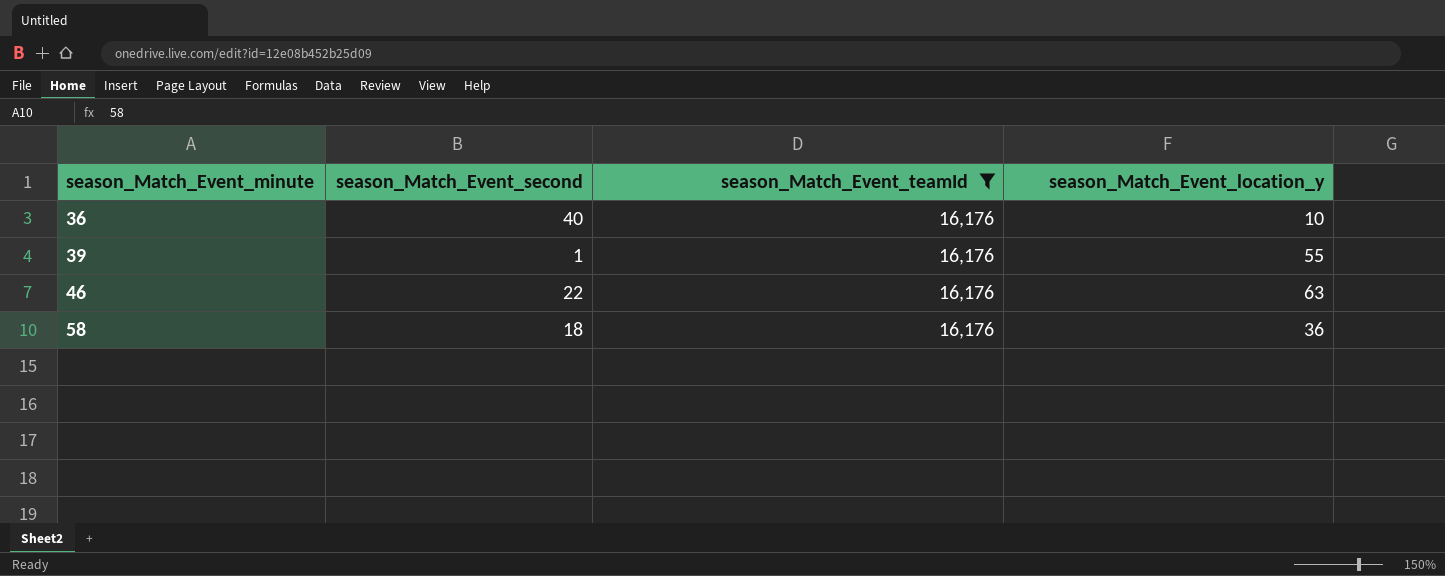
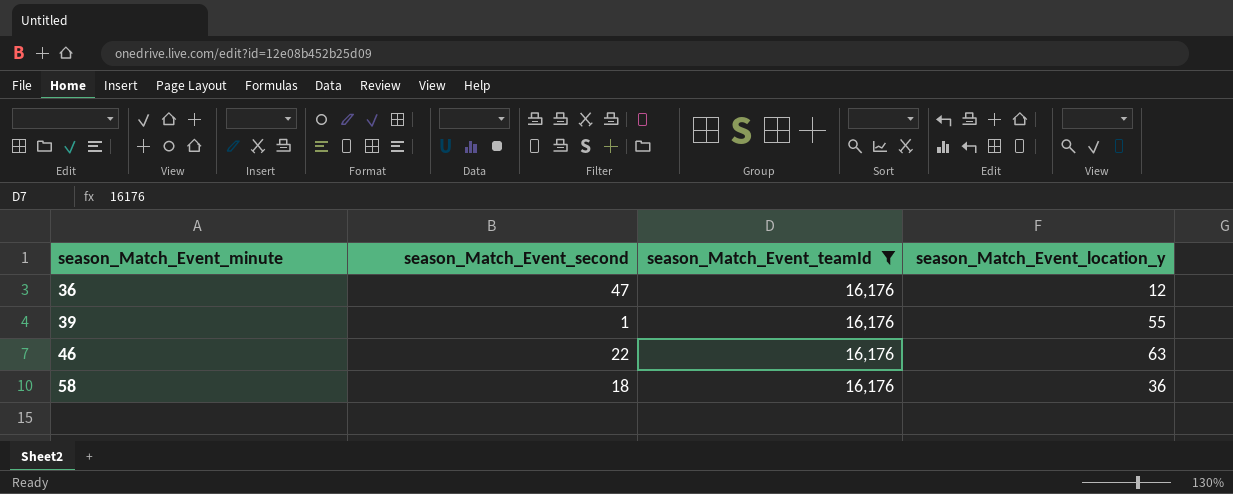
36 | season_Match_Event_second: 40 -> 47
36 | season_Match_Event_location_y: 10 -> 12

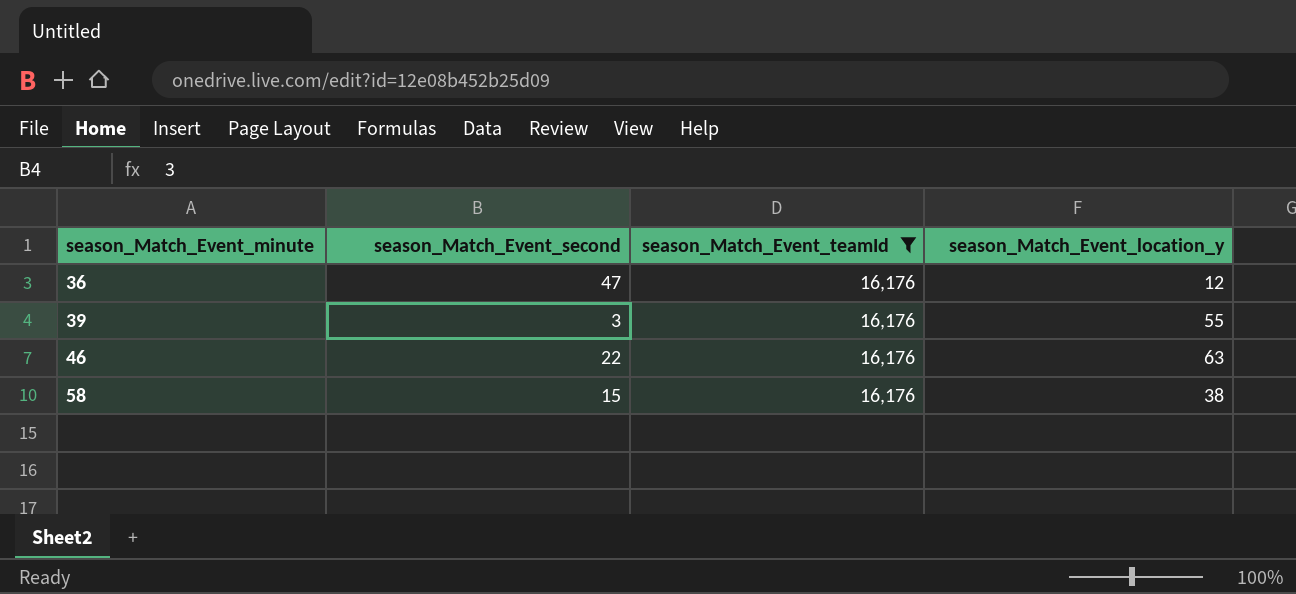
39 | season_Match_Event_second: 1 -> 3
58 | season_Match_Event_second: 18 -> 15
58 | season_Match_Event_location_y: 36 -> 38

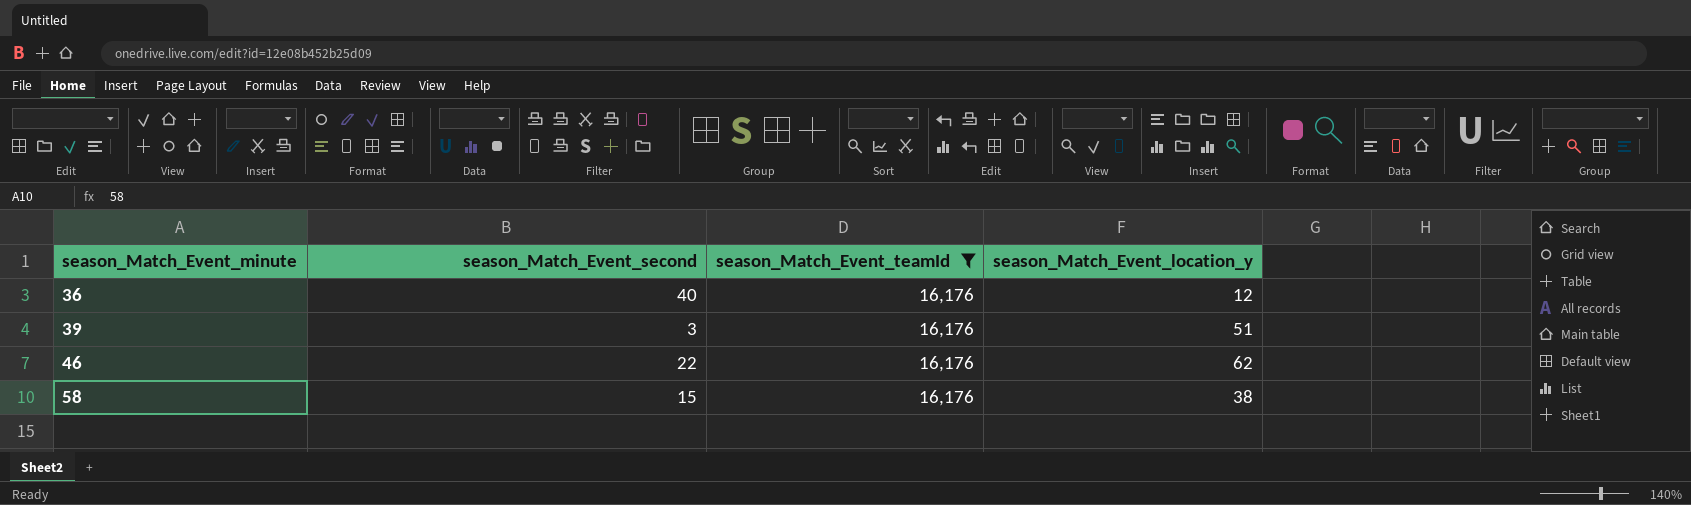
36 | season_Match_Event_second: 47 -> 40
39 | season_Match_Event_location_y: 55 -> 51
46 | season_Match_Event_location_y: 63 -> 62

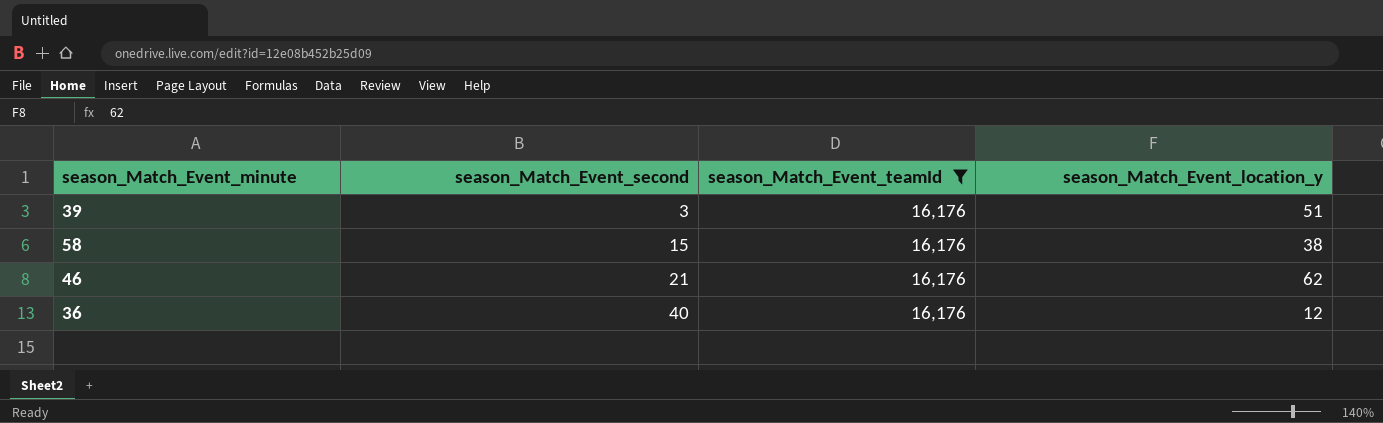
row order: season_Match_Event_minute ascending -> season_Match_Event_second ascending
46 | season_Match_Event_second: 22 -> 21

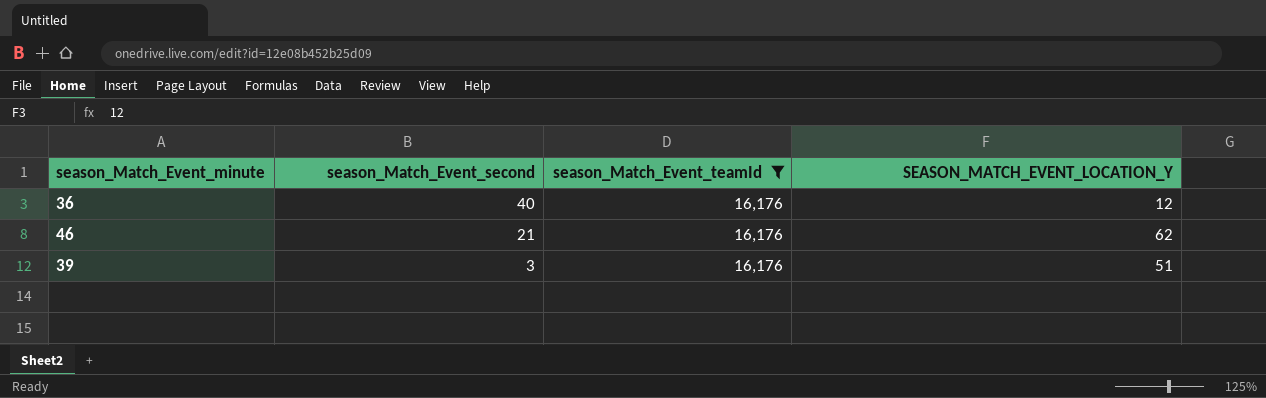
row order: season_Match_Event_second ascending -> season_Match_Event_second descending
column name: season_Match_Event_location_y -> SEASON_MATCH_EVENT_LOCATION_Y
row 58: 15 | 16,176 | 38 -> none

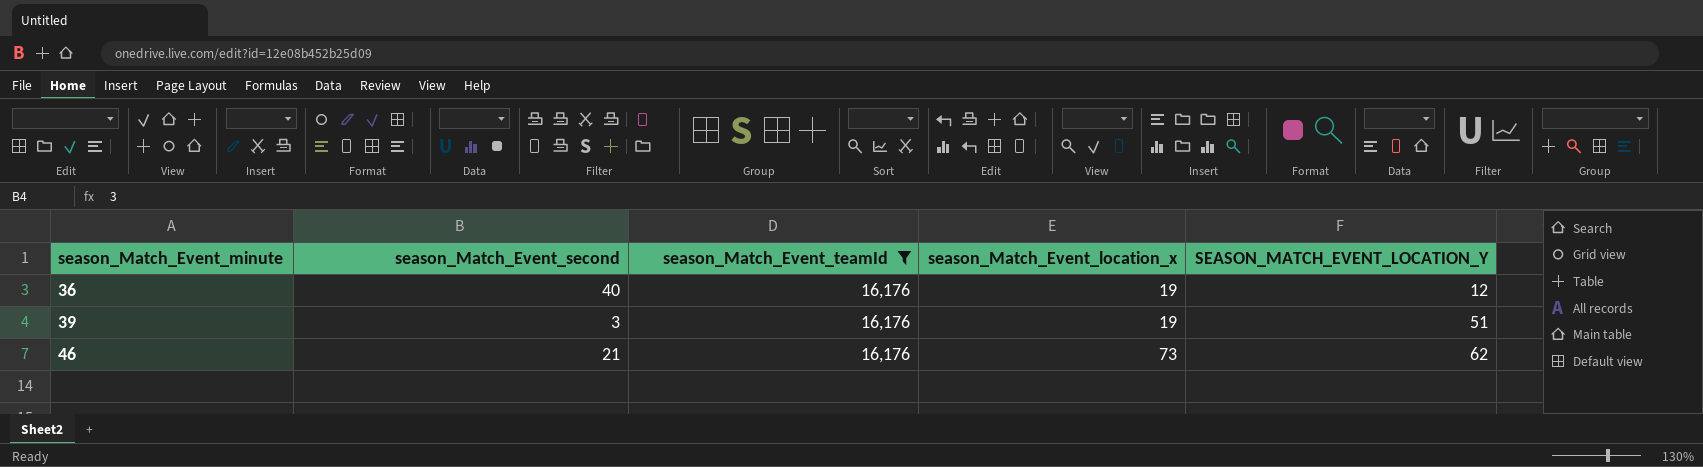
row order: season_Match_Event_second descending -> season_Match_Event_minute ascending
column season_Match_Event_location_x | position: none -> 4

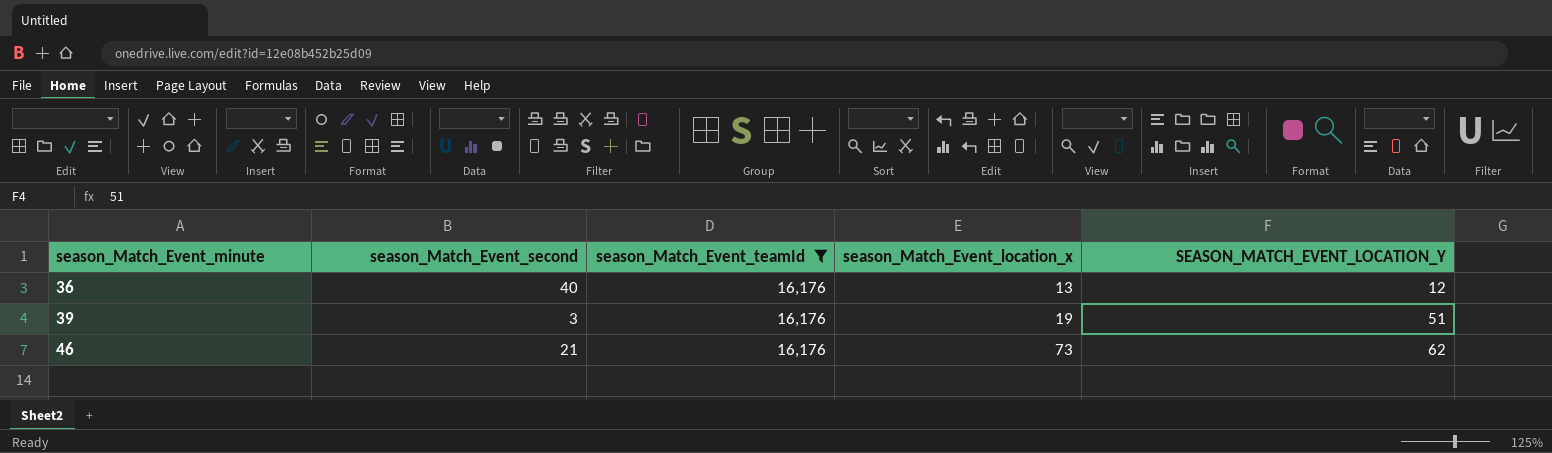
36 | season_Match_Event_location_x: 19 -> 13

